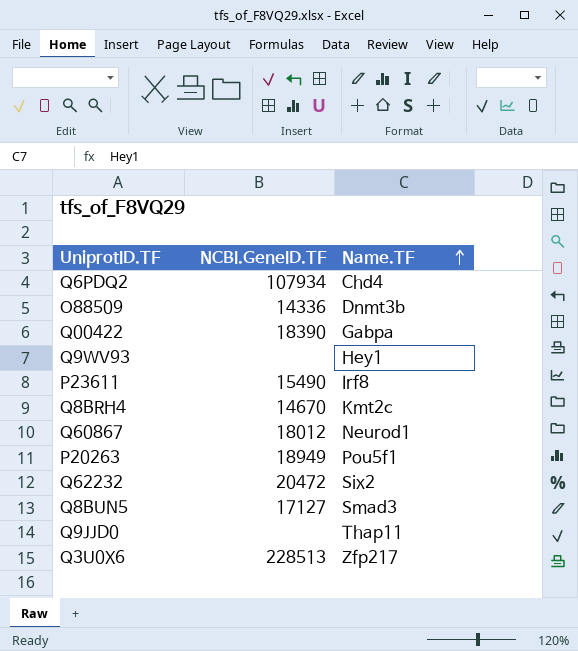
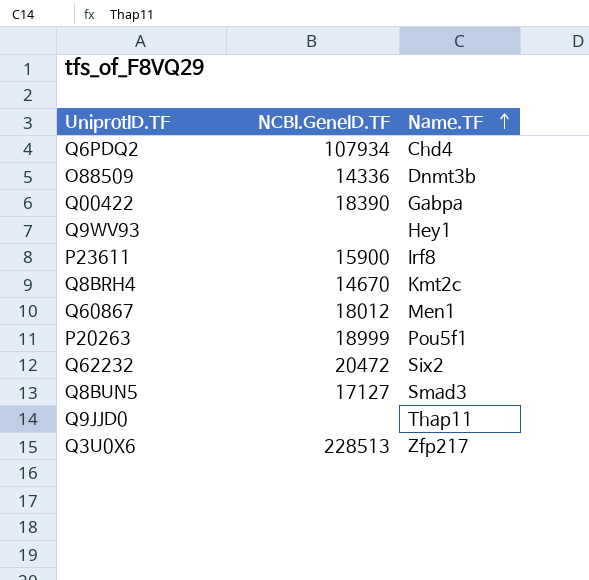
P23611 | NCBI.GeneID.TF: 15490 -> 15900
Q60867 | Name.TF: Neurod1 -> Men1
P20263 | NCBI.GeneID.TF: 18949 -> 18999

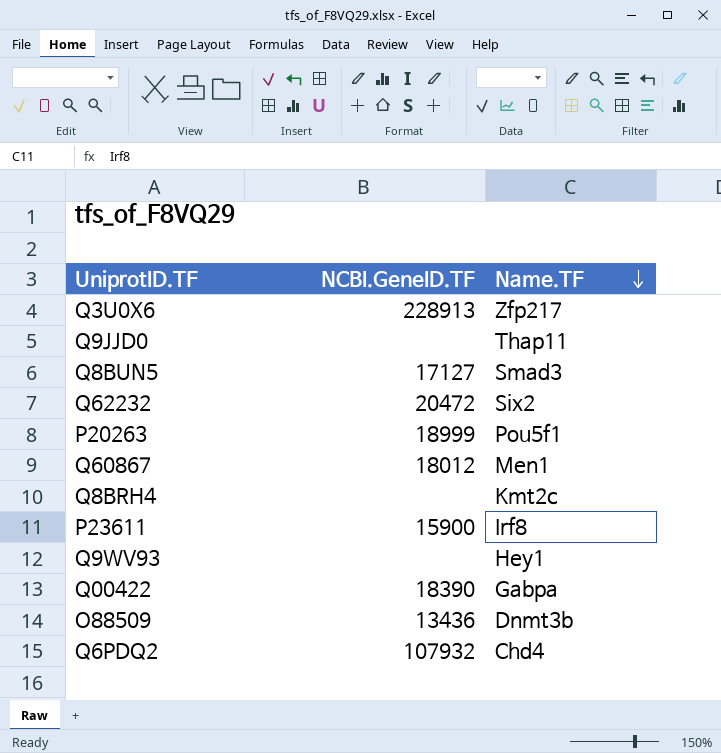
row order: Name.TF ascending -> Name.TF descending
Q3U0X6 | NCBI.GeneID.TF: 228513 -> 228913
Q8BRH4 | NCBI.GeneID.TF: 14670 -> none
O88509 | NCBI.GeneID.TF: 14336 -> 13436
Q6PDQ2 | NCBI.GeneID.TF: 107934 -> 107932

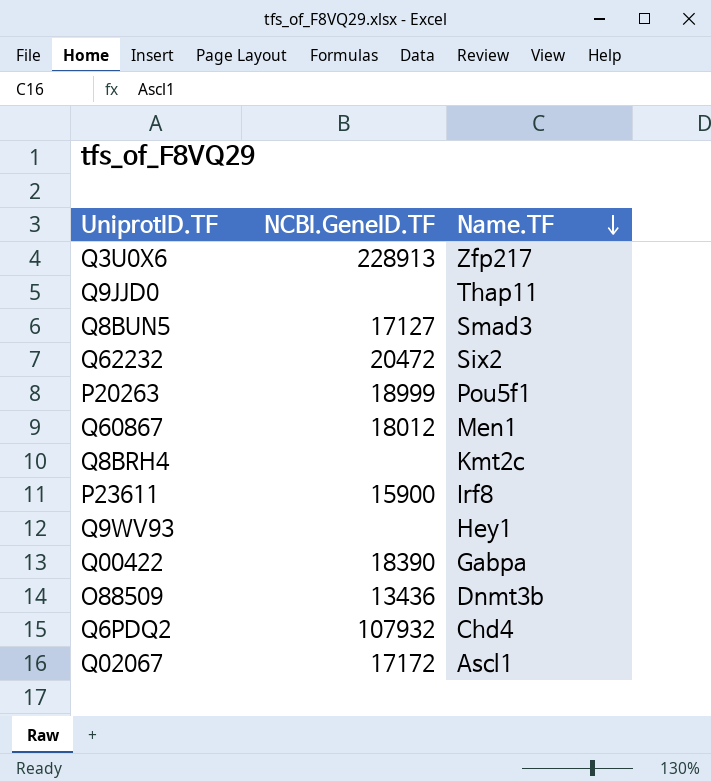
row Q02067: none -> 17172 | Ascl1

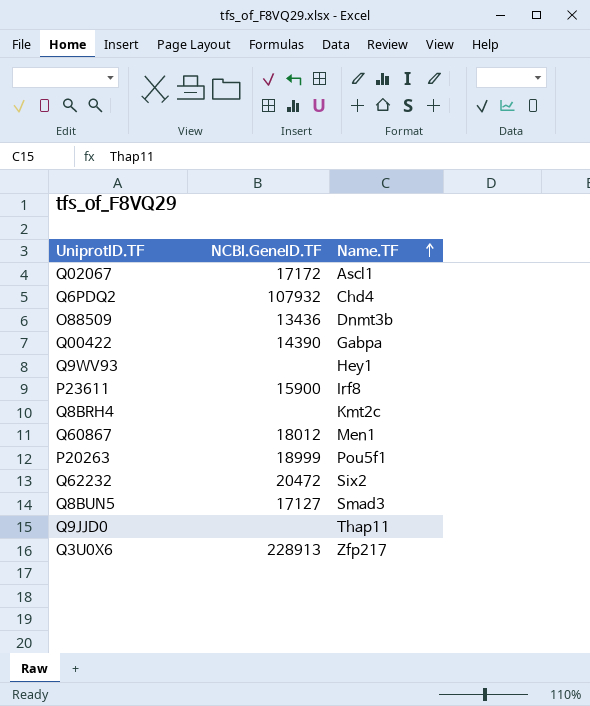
row order: Name.TF descending -> Name.TF ascending
Q00422 | NCBI.GeneID.TF: 18390 -> 14390

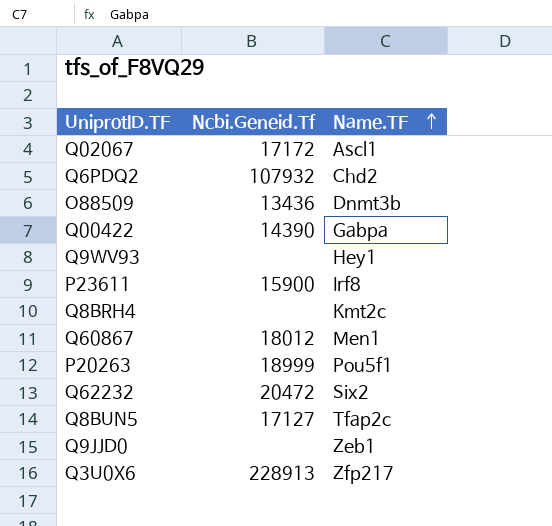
column name: NCBI.GeneID.TF -> Ncbi.Geneid.Tf
Q6PDQ2 | Name.TF: Chd4 -> Chd2
Q8BUN5 | Name.TF: Smad3 -> Tfap2c
Q9JJD0 | Name.TF: Thap11 -> Zeb1

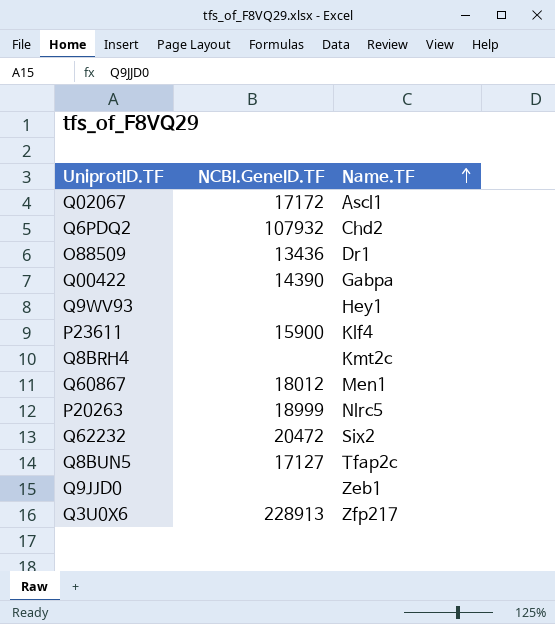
column name: Ncbi.Geneid.Tf -> NCBI.GeneID.TF
O88509 | Name.TF: Dnmt3b -> Dr1
P23611 | Name.TF: Irf8 -> Klf4
P20263 | Name.TF: Pou5f1 -> Nlrc5

